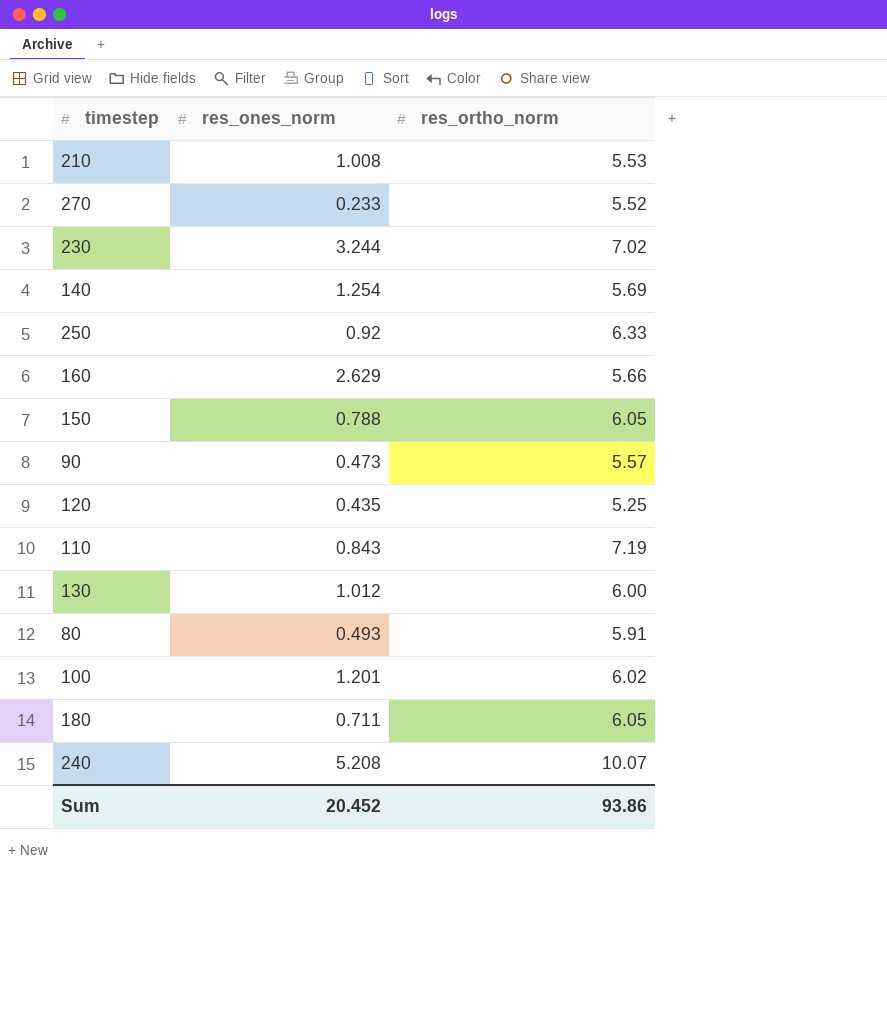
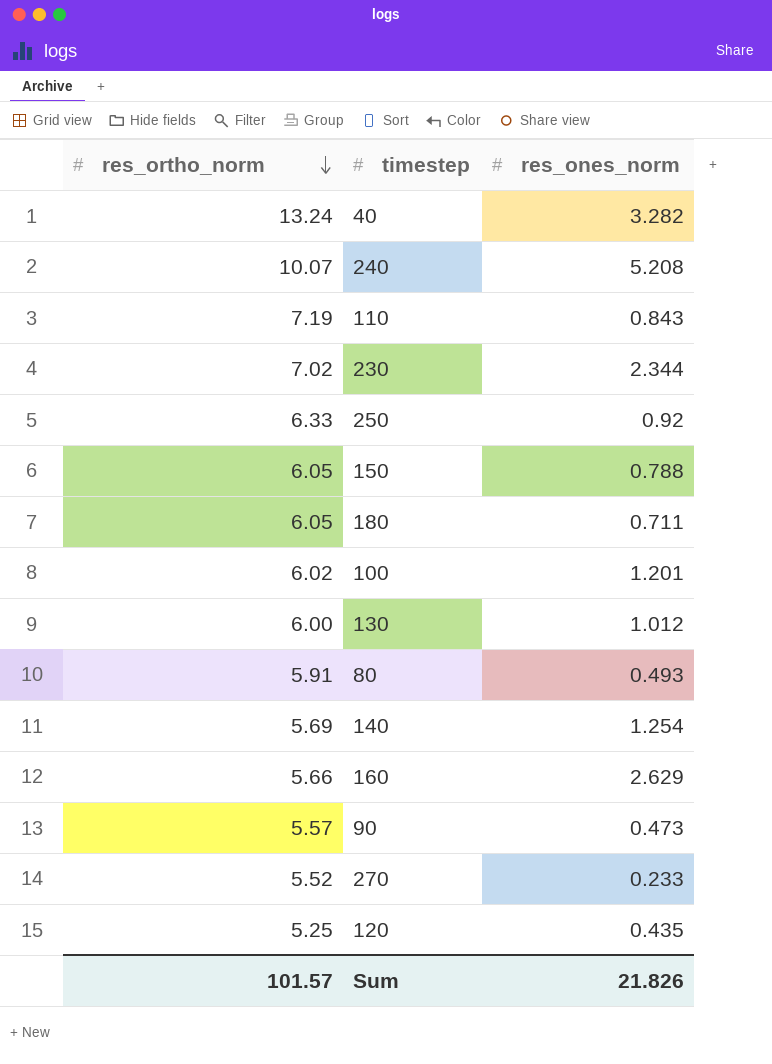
row order: none -> res_ortho_norm descending
column res_ortho_norm | position: 3 -> 1
row 210: 1.008 | 5.53 -> none
row 40: none -> 13.24 | 3.282
230 | res_ones_norm: 3.244 -> 2.344
Sum | res_ortho_norm: 93.86 -> 101.57
Sum | res_ones_norm: 20.452 -> 21.826

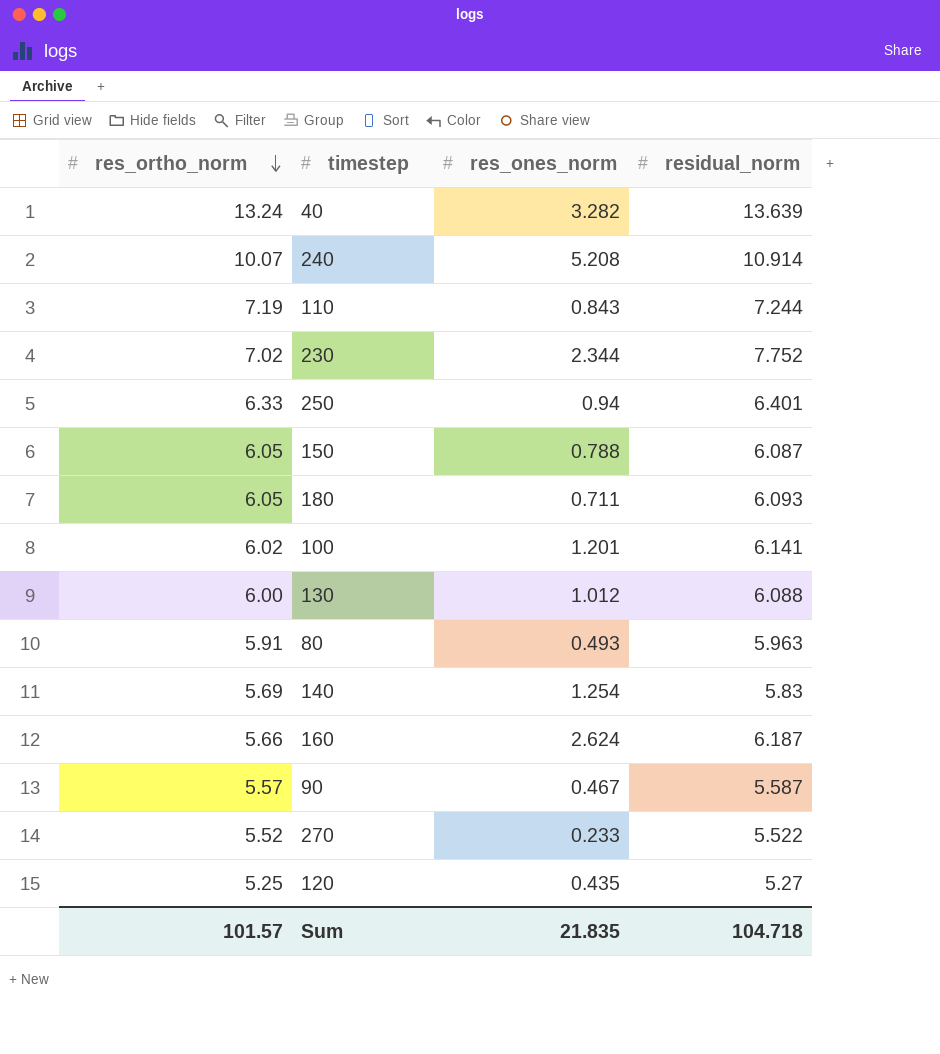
column residual_norm | position: none -> 4
250 | res_ones_norm: 0.92 -> 0.94
160 | res_ones_norm: 2.629 -> 2.624
90 | res_ones_norm: 0.473 -> 0.467
Sum | res_ones_norm: 21.826 -> 21.835

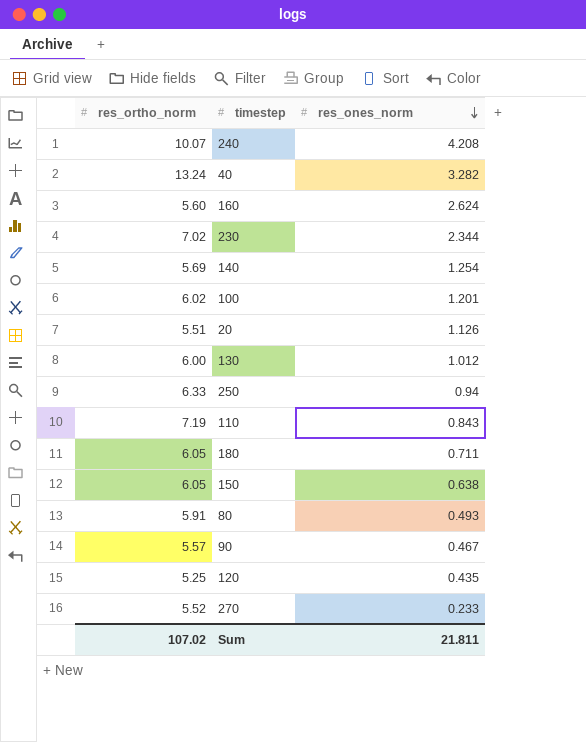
row order: res_ortho_norm descending -> res_ones_norm descending
column residual_norm | position: 4 -> none
240 | res_ones_norm: 5.208 -> 4.208
160 | res_ortho_norm: 5.66 -> 5.60
row 20: none -> 5.51 | 1.126
150 | res_ones_norm: 0.788 -> 0.638
Sum | res_ortho_norm: 101.57 -> 107.02
Sum | res_ones_norm: 21.835 -> 21.811

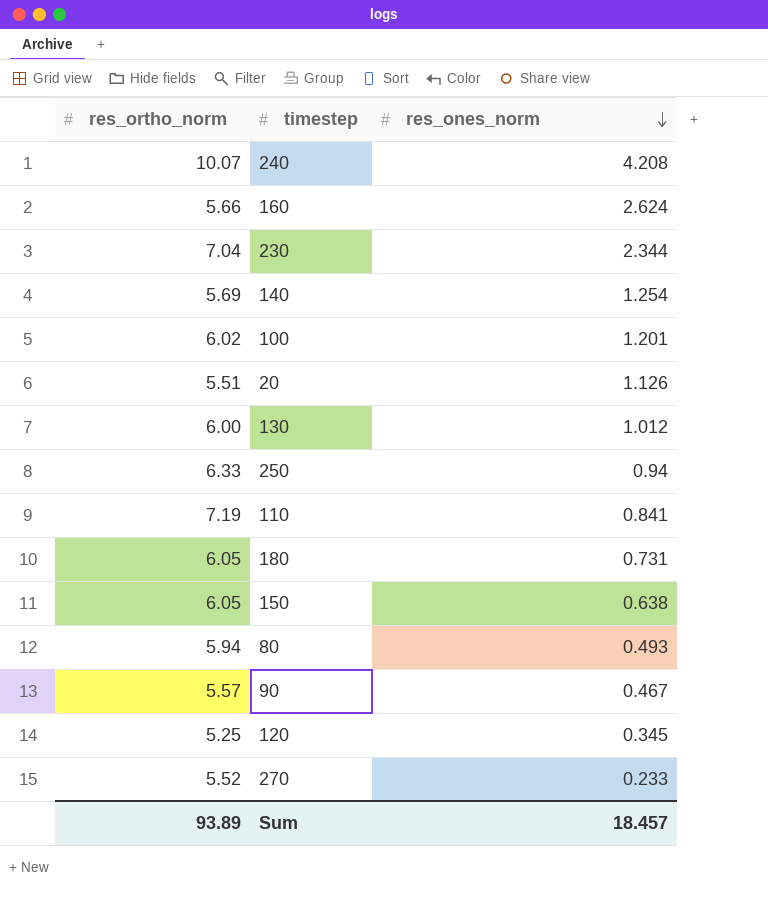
row 40: 13.24 | 3.282 -> none
160 | res_ortho_norm: 5.60 -> 5.66
230 | res_ortho_norm: 7.02 -> 7.04
110 | res_ones_norm: 0.843 -> 0.841
180 | res_ones_norm: 0.711 -> 0.731
80 | res_ortho_norm: 5.91 -> 5.94
120 | res_ones_norm: 0.435 -> 0.345
Sum | res_ortho_norm: 107.02 -> 93.89
Sum | res_ones_norm: 21.811 -> 18.457

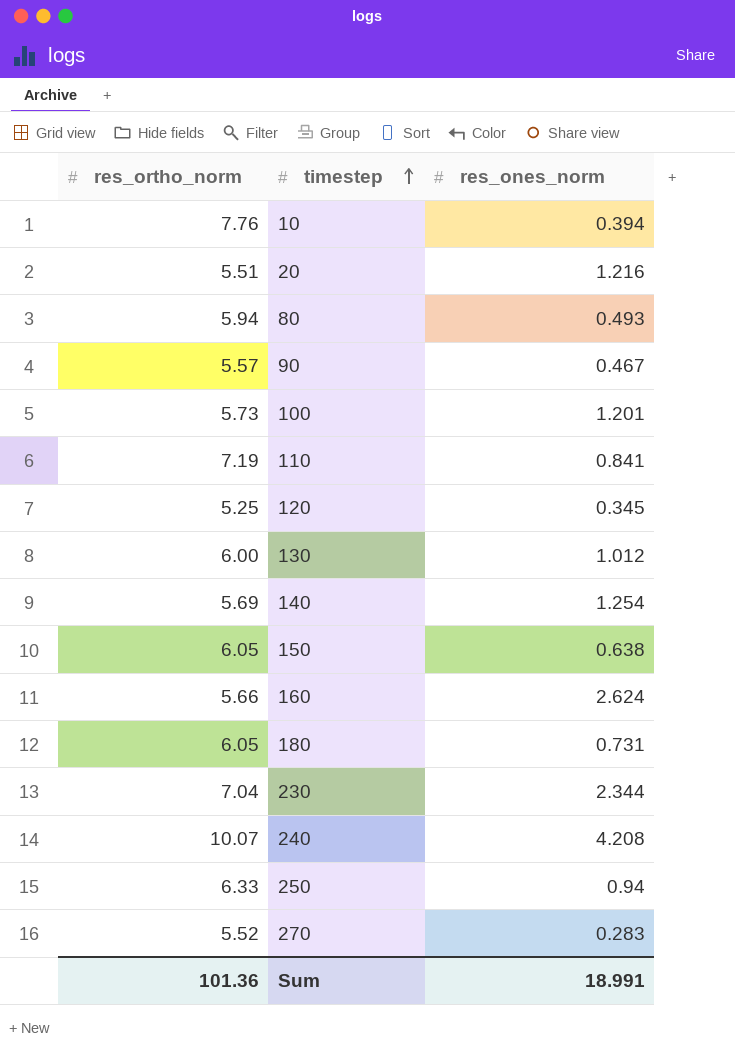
row order: res_ones_norm descending -> timestep ascending
row 10: none -> 7.76 | 0.394
20 | res_ones_norm: 1.126 -> 1.216
100 | res_ortho_norm: 6.02 -> 5.73
270 | res_ones_norm: 0.233 -> 0.283
Sum | res_ortho_norm: 93.89 -> 101.36
Sum | res_ones_norm: 18.457 -> 18.991

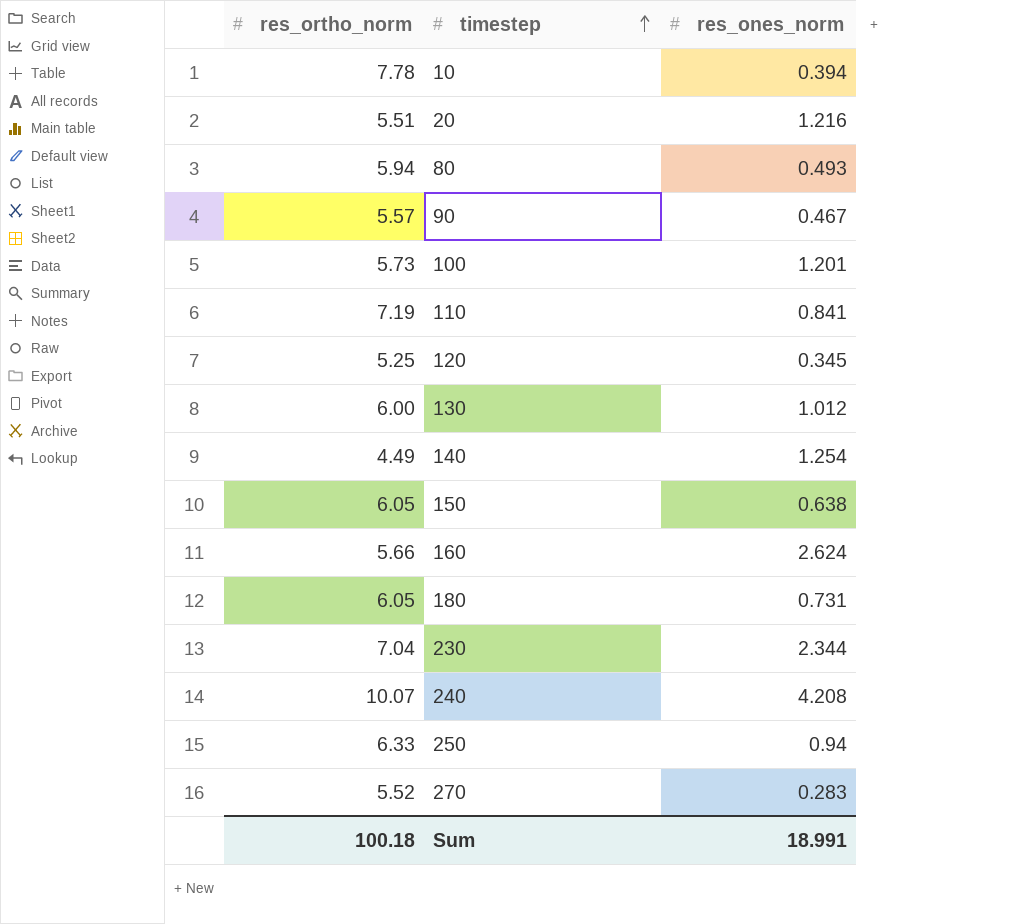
10 | res_ortho_norm: 7.76 -> 7.78
140 | res_ortho_norm: 5.69 -> 4.49
Sum | res_ortho_norm: 101.36 -> 100.18

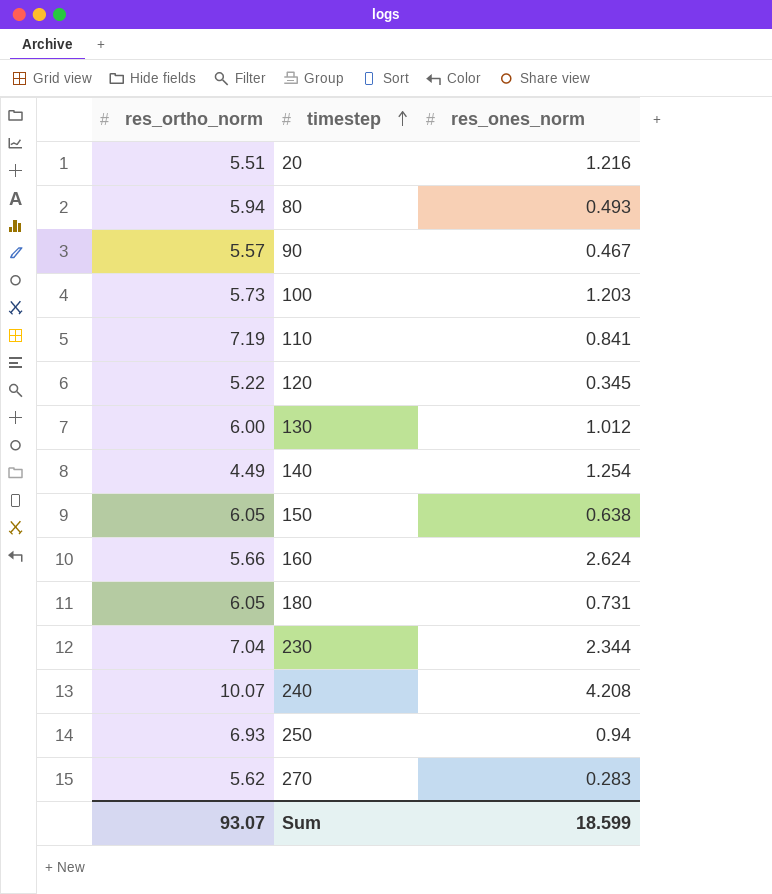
row 10: 7.78 | 0.394 -> none
100 | res_ones_norm: 1.201 -> 1.203
120 | res_ortho_norm: 5.25 -> 5.22
250 | res_ortho_norm: 6.33 -> 6.93
270 | res_ortho_norm: 5.52 -> 5.62
Sum | res_ortho_norm: 100.18 -> 93.07
Sum | res_ones_norm: 18.991 -> 18.599

